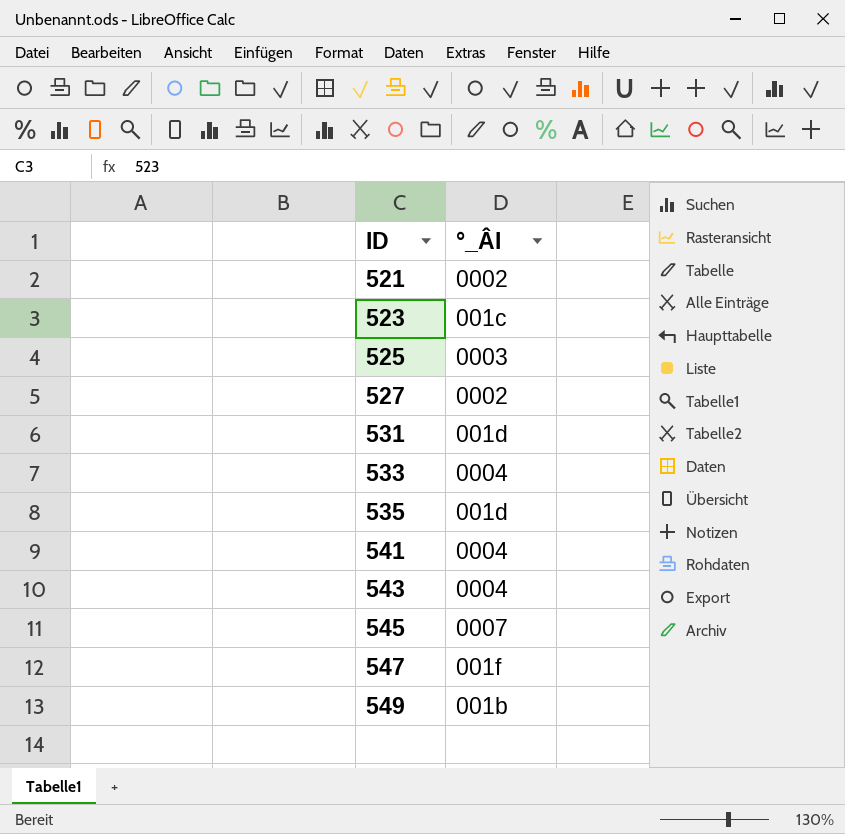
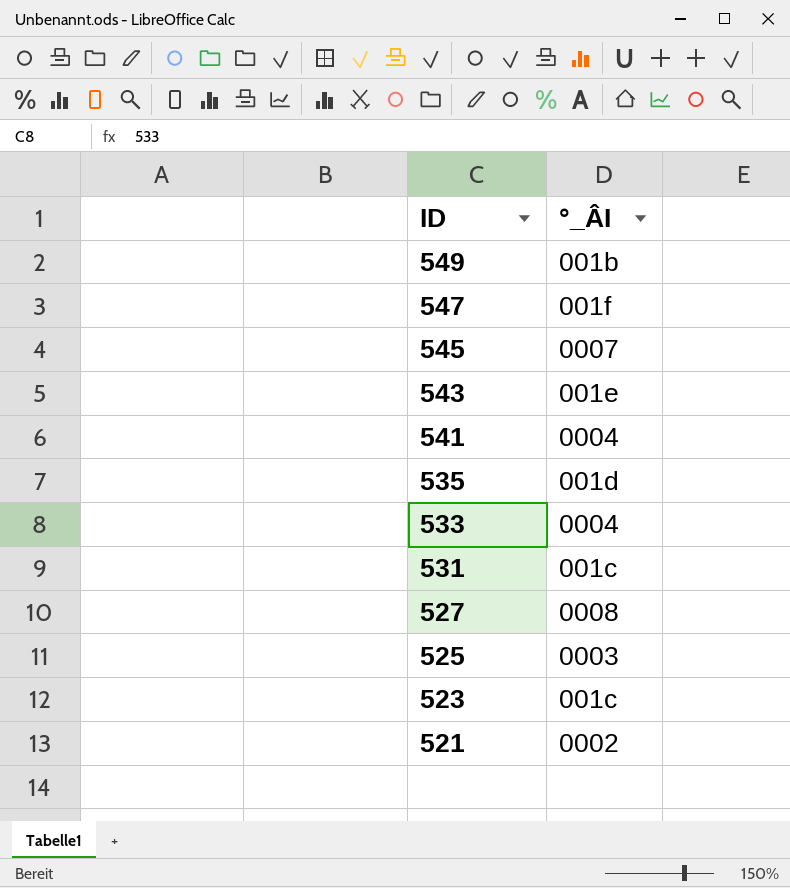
row order: ID ascending -> ID descending
543 | °_ÂI: 0004 -> 001e
531 | °_ÂI: 001d -> 001c
527 | °_ÂI: 0002 -> 0008

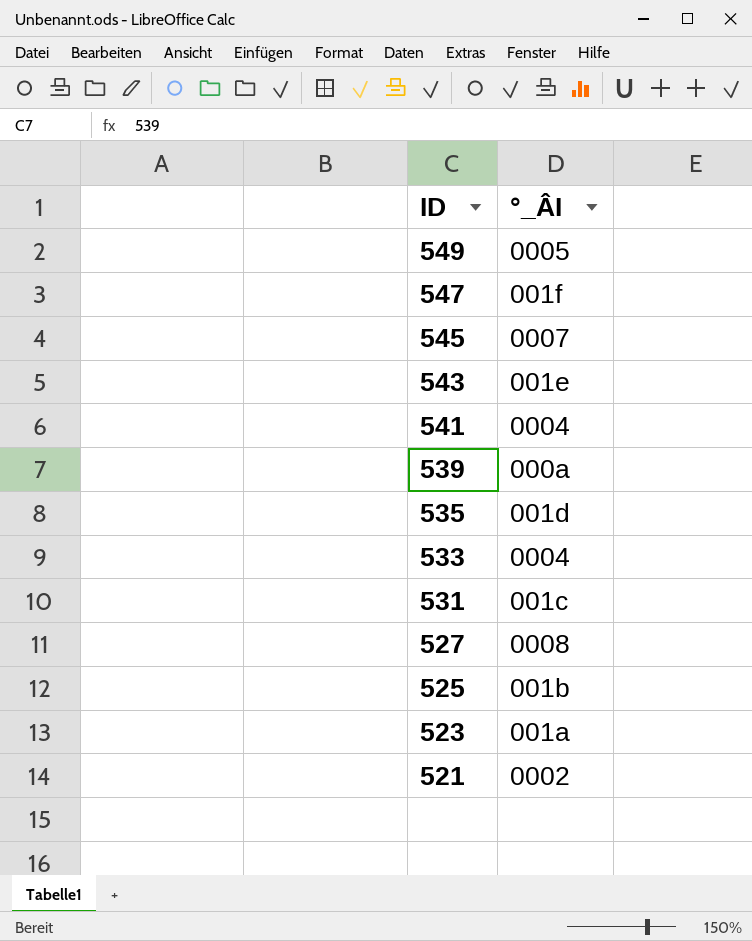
549 | °_ÂI: 001b -> 0005
row 539: none -> 000a
525 | °_ÂI: 0003 -> 001b
523 | °_ÂI: 001c -> 001a

